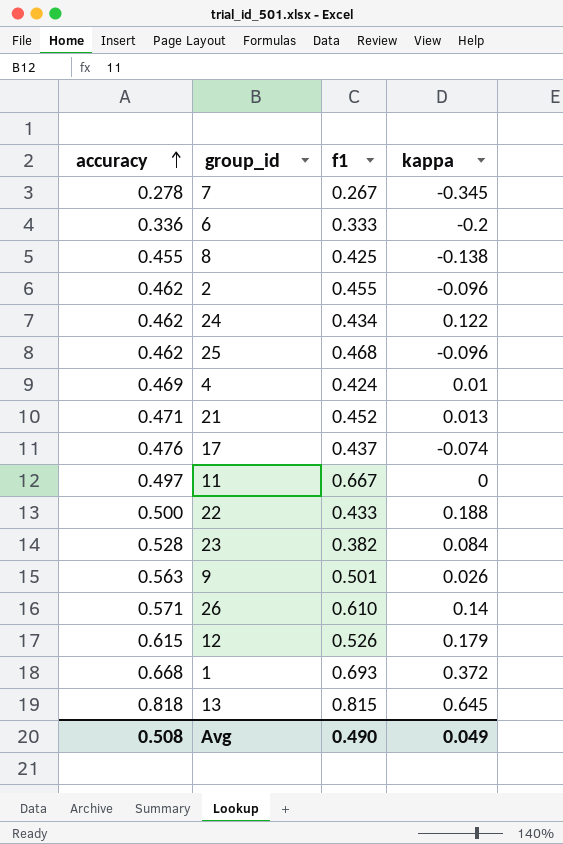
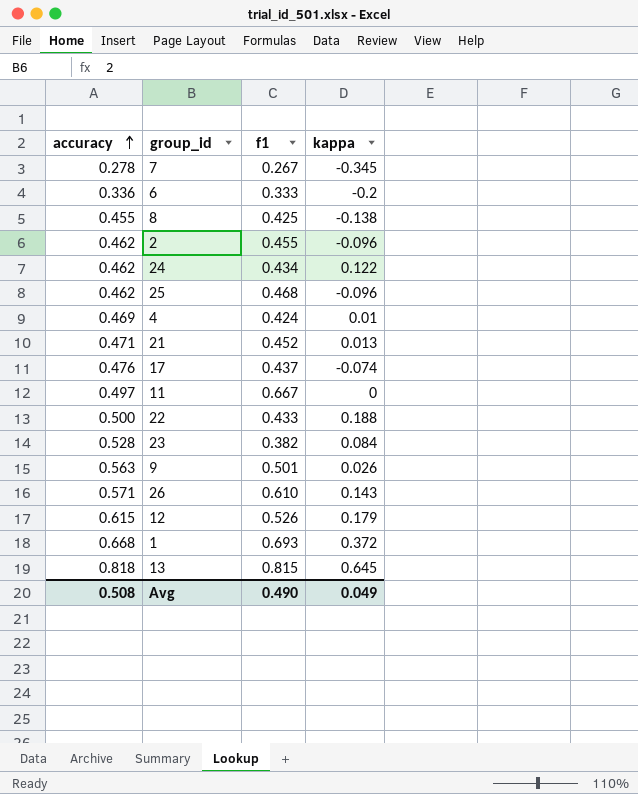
26 | kappa: 0.14 -> 0.143

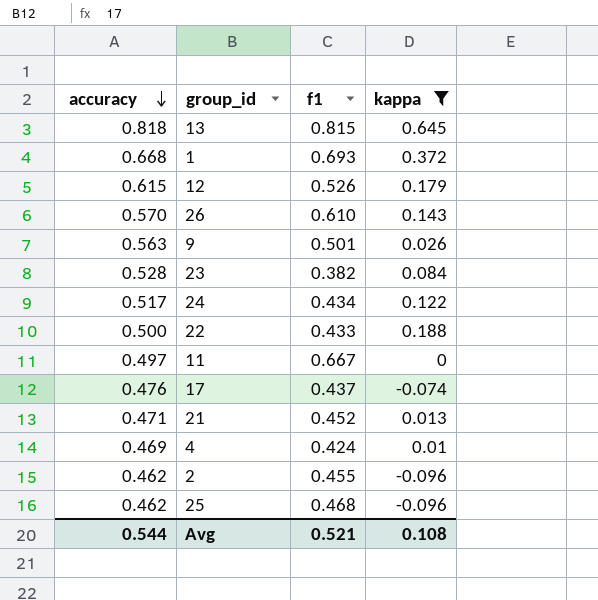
filter: none -> kappa >= -0.096
row order: accuracy ascending -> accuracy descending
26 | accuracy: 0.571 -> 0.570
24 | accuracy: 0.462 -> 0.517
Avg | accuracy: 0.508 -> 0.544
Avg | f1: 0.490 -> 0.521
Avg | kappa: 0.049 -> 0.108

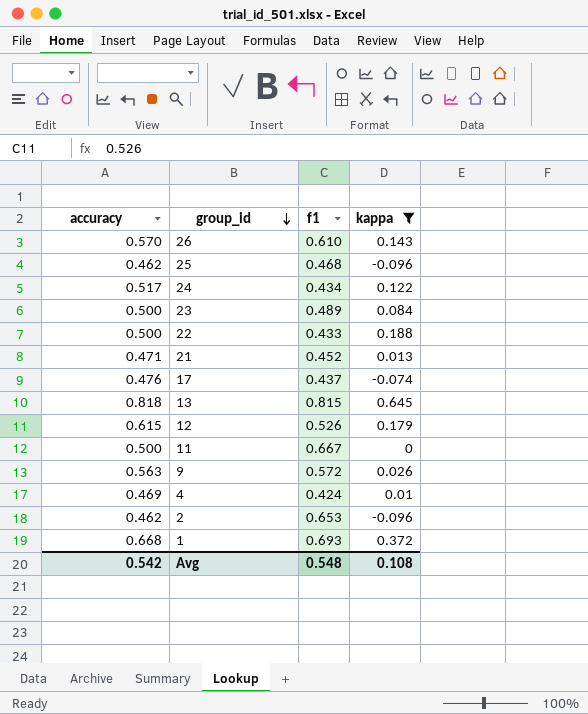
row order: accuracy descending -> group_id descending
23 | accuracy: 0.528 -> 0.500
23 | f1: 0.382 -> 0.489
11 | accuracy: 0.497 -> 0.500
9 | f1: 0.501 -> 0.572
2 | f1: 0.455 -> 0.653
Avg | accuracy: 0.544 -> 0.542
Avg | f1: 0.521 -> 0.548

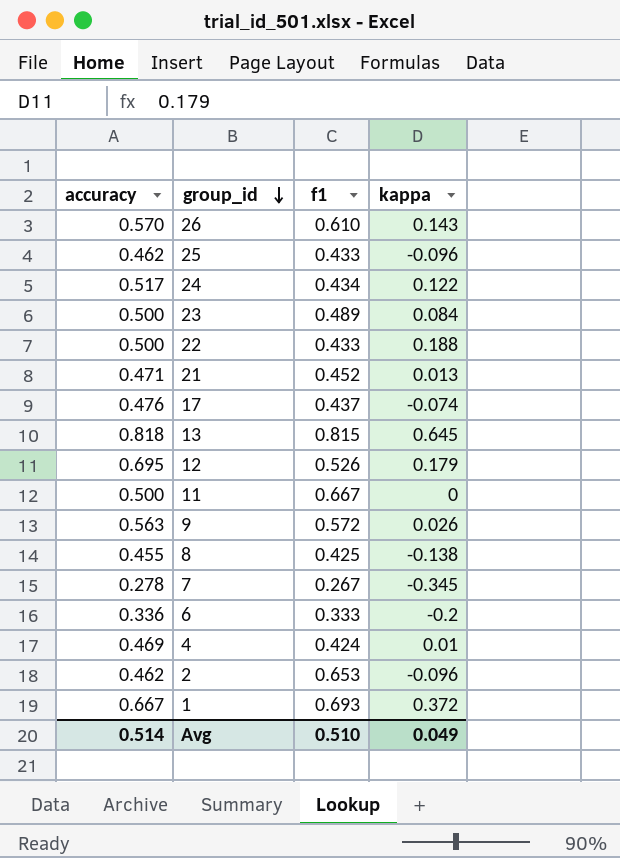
filter: kappa >= -0.096 -> none
25 | f1: 0.468 -> 0.433
12 | accuracy: 0.615 -> 0.695
1 | accuracy: 0.668 -> 0.667
Avg | accuracy: 0.542 -> 0.514
Avg | f1: 0.548 -> 0.510
Avg | kappa: 0.108 -> 0.049

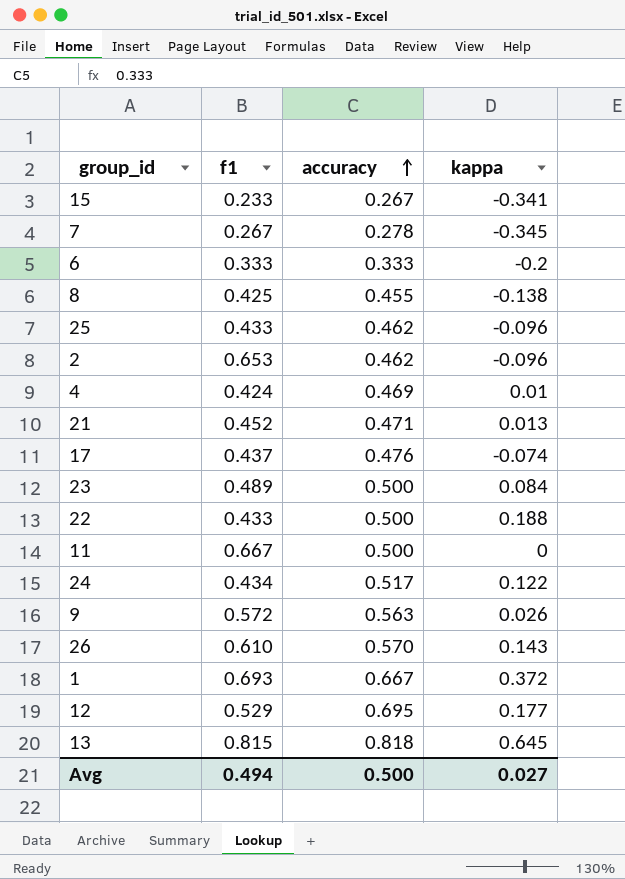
row order: group_id descending -> accuracy ascending
column accuracy | position: 1 -> 3
row 15: none -> 0.233 | 0.267 | -0.341
6 | accuracy: 0.336 -> 0.333
12 | f1: 0.526 -> 0.529
12 | kappa: 0.179 -> 0.177
Avg | f1: 0.510 -> 0.494
Avg | accuracy: 0.514 -> 0.500
Avg | kappa: 0.049 -> 0.027

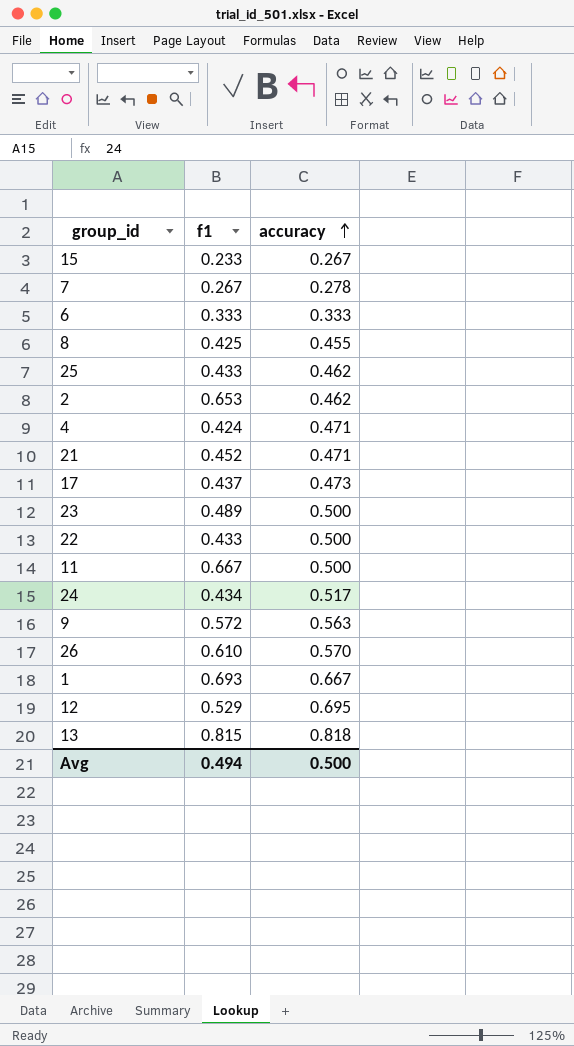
column kappa | position: 4 -> none
4 | accuracy: 0.469 -> 0.471
17 | accuracy: 0.476 -> 0.473

